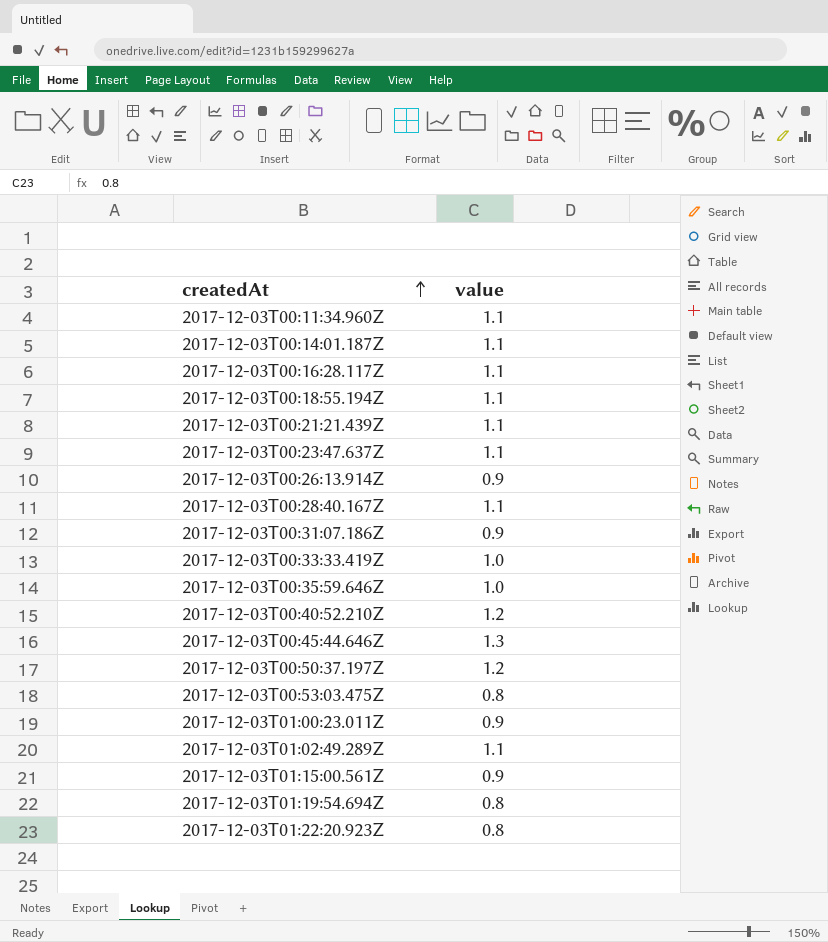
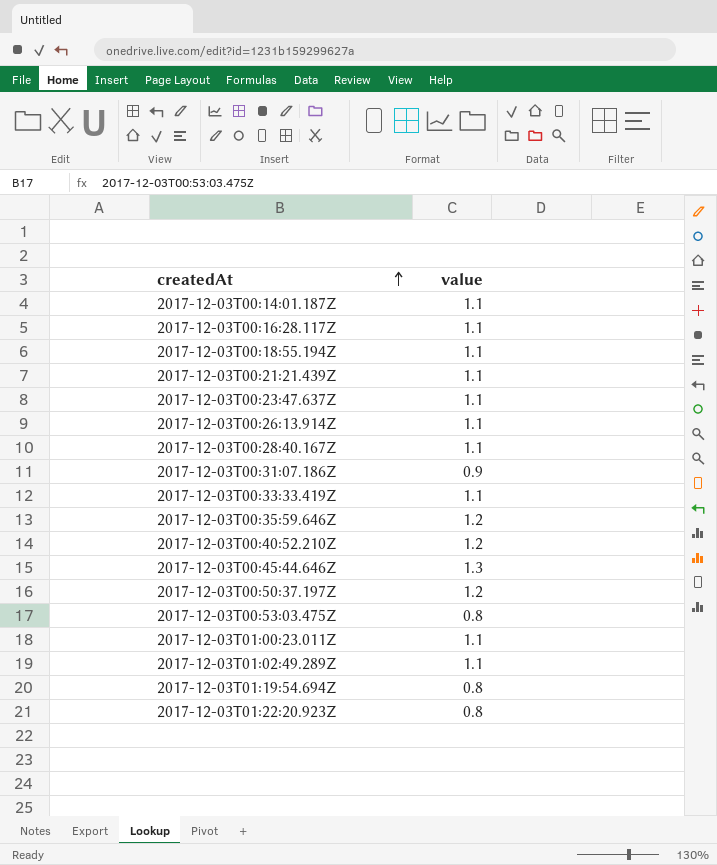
row 2017-12-03T00:11:34.960Z: 1.1 -> none
row 2017-12-03T01:15:00.561Z: 0.9 -> none
2017-12-03T00:26:13.914Z | value: 0.9 -> 1.1
2017-12-03T00:33:33.419Z | value: 1.0 -> 1.1
2017-12-03T00:35:59.646Z | value: 1.0 -> 1.2
2017-12-03T01:00:23.011Z | value: 0.9 -> 1.1

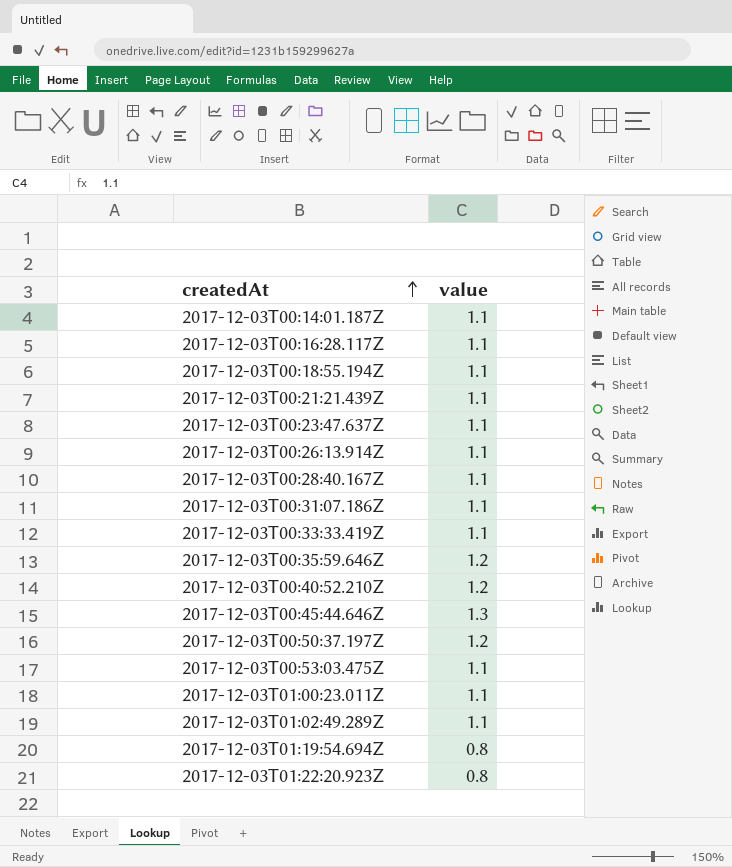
2017-12-03T00:31:07.186Z | value: 0.9 -> 1.1
2017-12-03T00:53:03.475Z | value: 0.8 -> 1.1

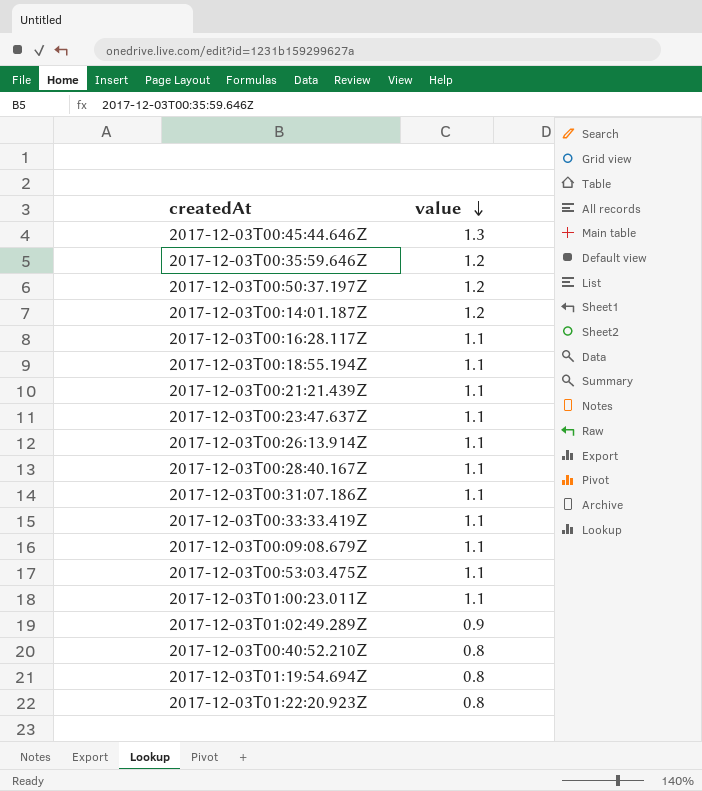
row order: createdAt ascending -> value descending
2017-12-03T00:14:01.187Z | value: 1.1 -> 1.2
row 2017-12-03T00:09:08.679Z: none -> 1.1
2017-12-03T01:02:49.289Z | value: 1.1 -> 0.9
2017-12-03T00:40:52.210Z | value: 1.2 -> 0.8

